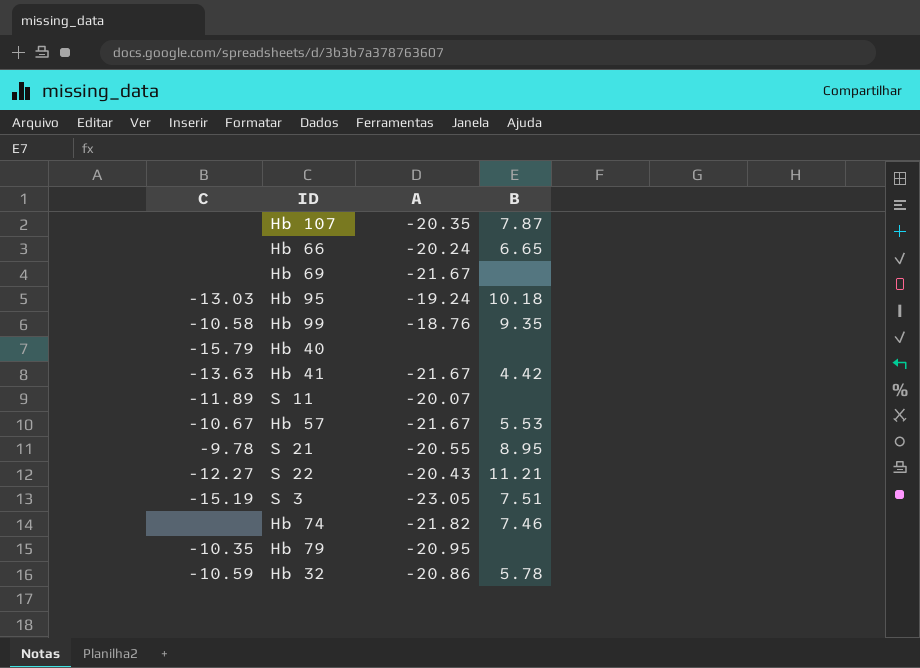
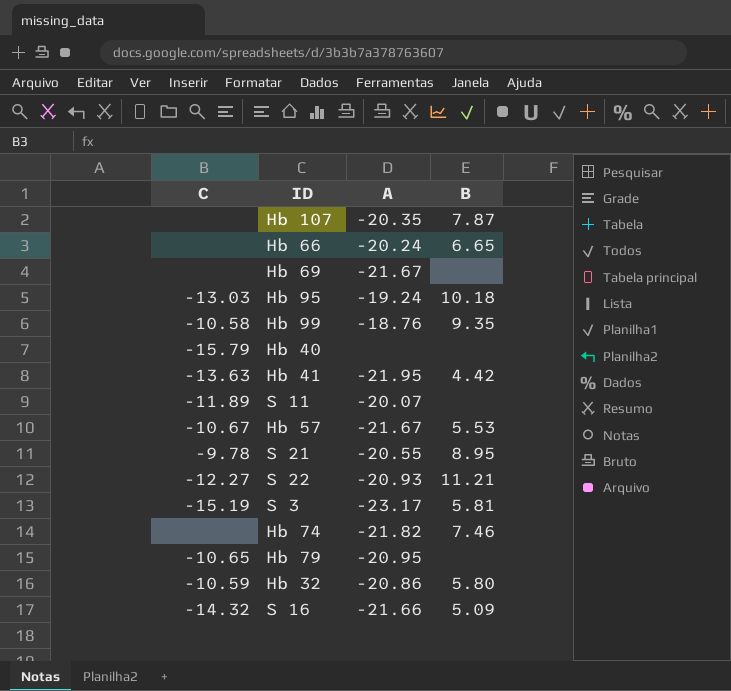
Hb 41 | A: -21.67 -> -21.95
S 22 | A: -20.43 -> -20.93
S 3 | A: -23.05 -> -23.17
S 3 | B: 7.51 -> 5.81
Hb 79 | C: -10.35 -> -10.65
Hb 32 | B: 5.78 -> 5.80
row S 16: none -> -14.32 | -21.66 | 5.09

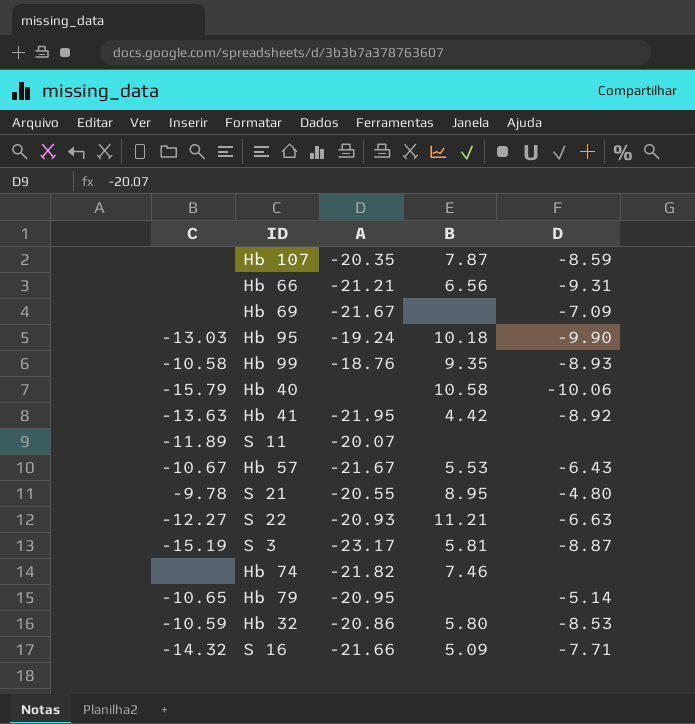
column D | position: none -> 5
Hb 66 | A: -20.24 -> -21.21
Hb 66 | B: 6.65 -> 6.56
Hb 40 | B: none -> 10.58

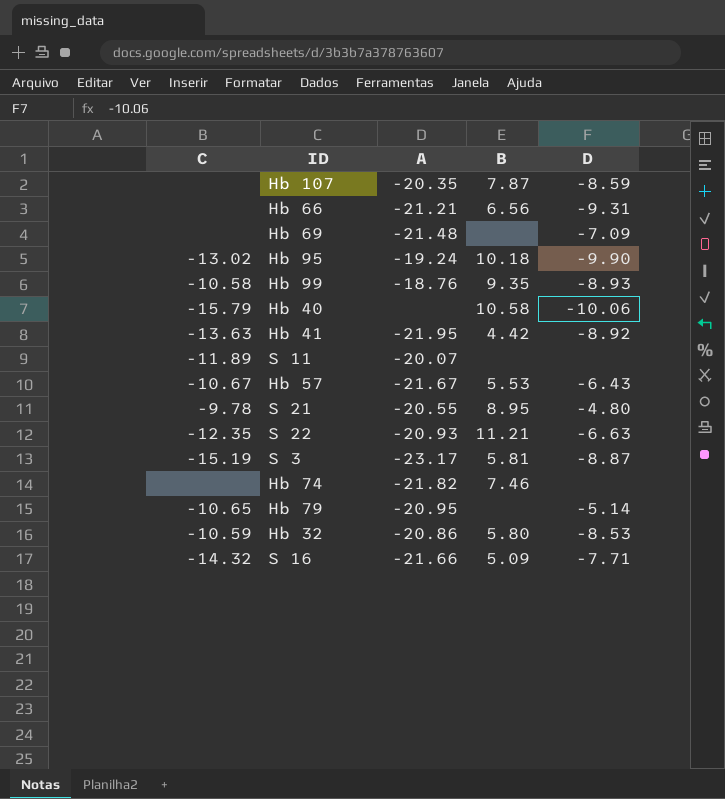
Hb 69 | A: -21.67 -> -21.48
Hb 95 | C: -13.03 -> -13.02
S 22 | C: -12.27 -> -12.35

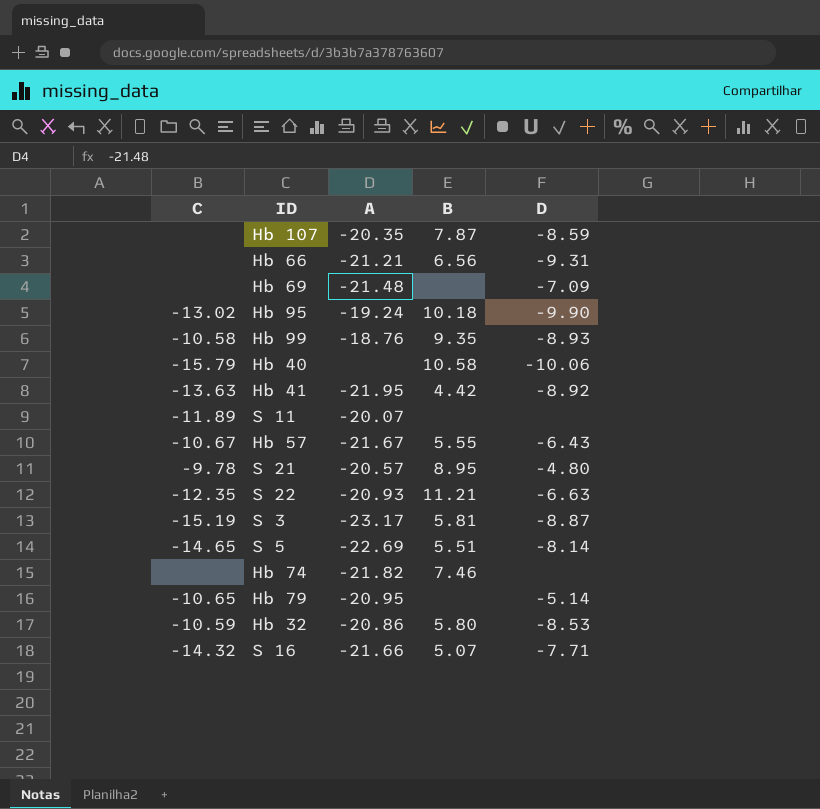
Hb 57 | B: 5.53 -> 5.55
S 21 | A: -20.55 -> -20.57
row S 5: none -> -14.65 | -22.69 | 5.51 | -8.14
S 16 | B: 5.09 -> 5.07

